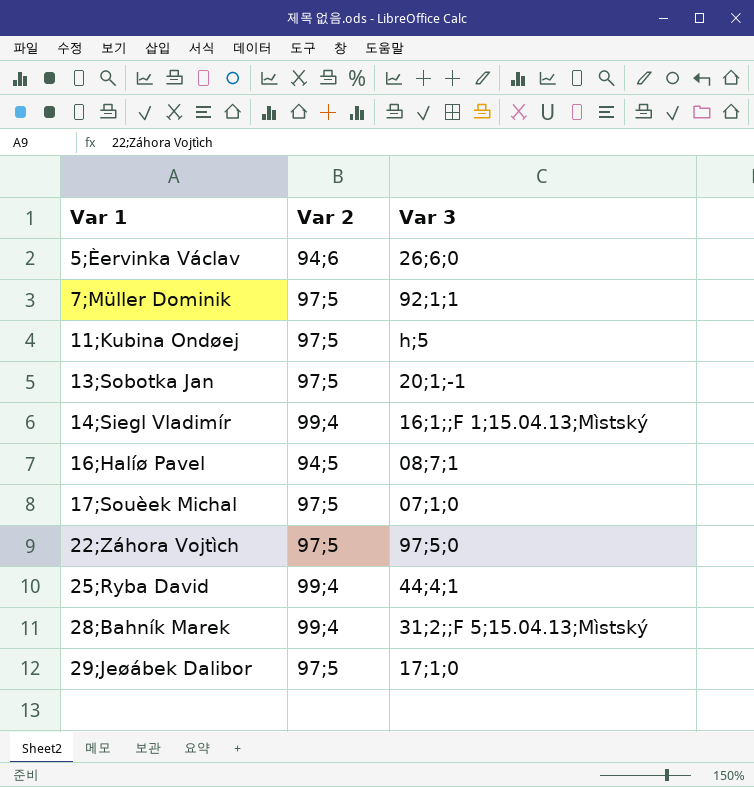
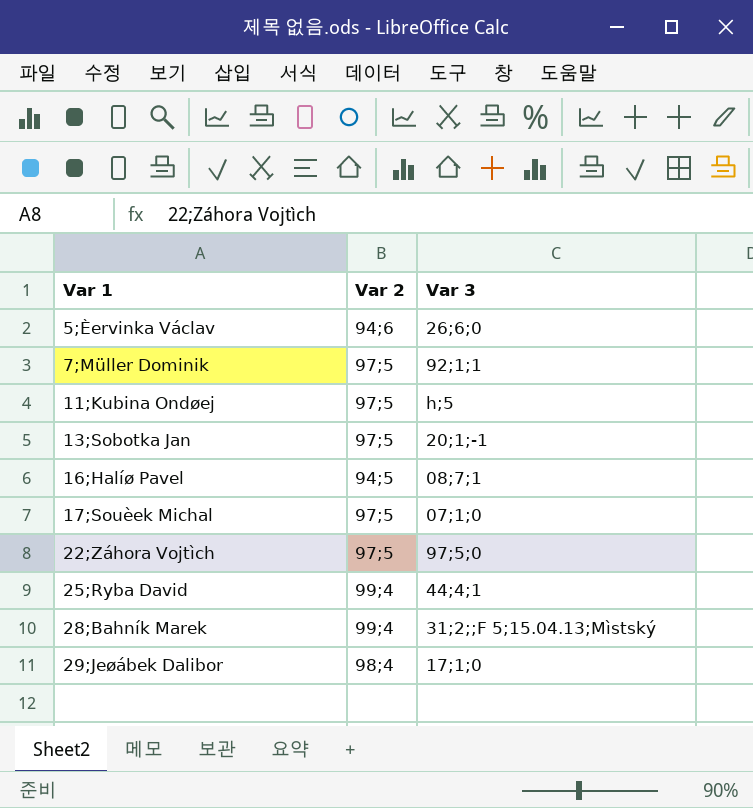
row 14;Siegl Vladimír: 99;4 | 16;1;;F 1;15.04.13;Mìstský -> none
29;Jeøábek Dalibor | Var 2: 97;5 -> 98;4

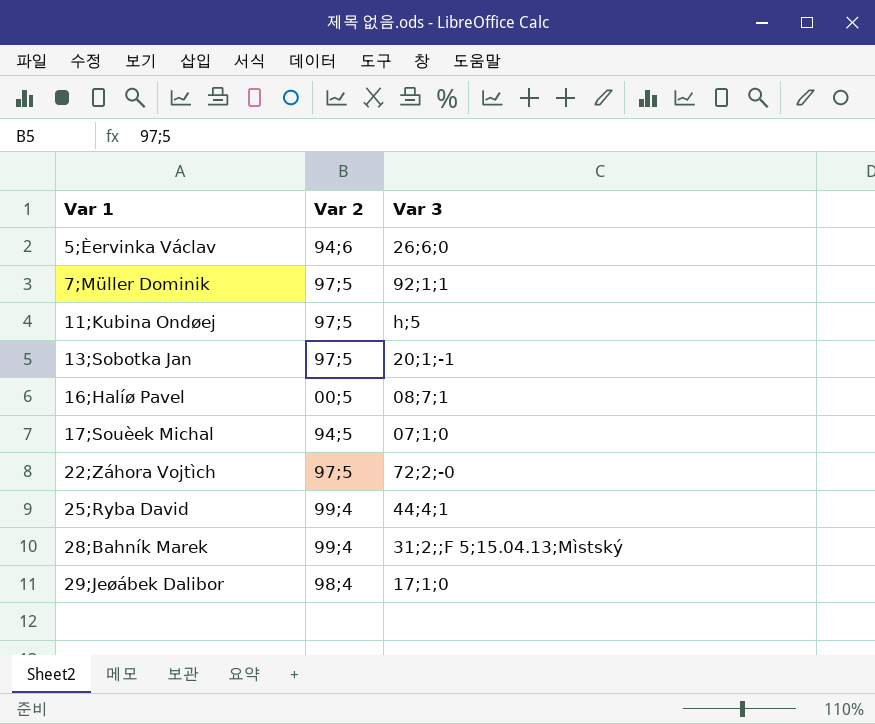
16;Halíø Pavel | Var 2: 94;5 -> 00;5
17;Souèek Michal | Var 2: 97;5 -> 94;5
22;Záhora Vojtìch | Var 3: 97;5;0 -> 72;2;-0

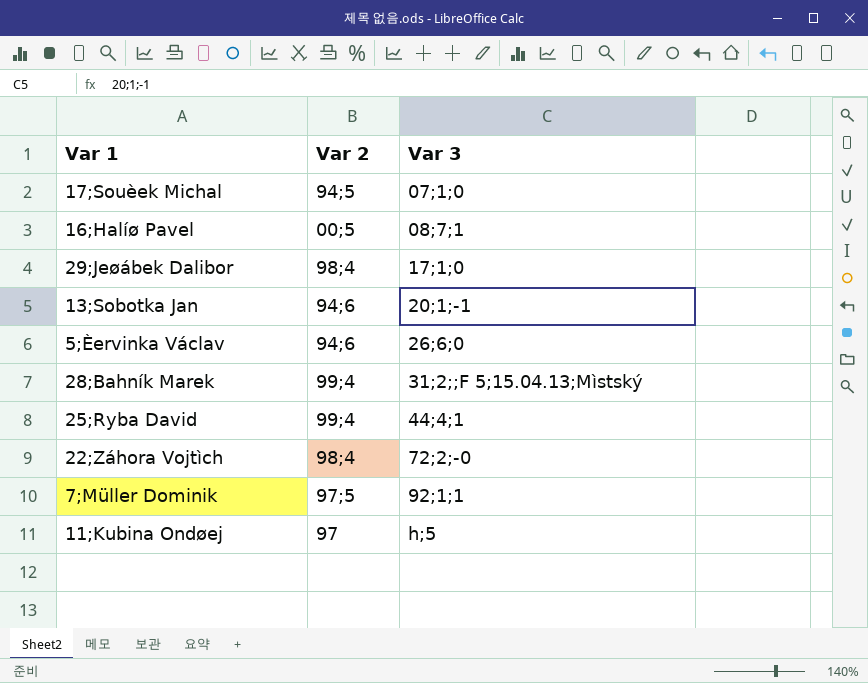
row order: Var 1 ascending -> Var 3 ascending
13;Sobotka Jan | Var 2: 97;5 -> 94;6
22;Záhora Vojtìch | Var 2: 97;5 -> 98;4
11;Kubina Ondøej | Var 2: 97;5 -> 97

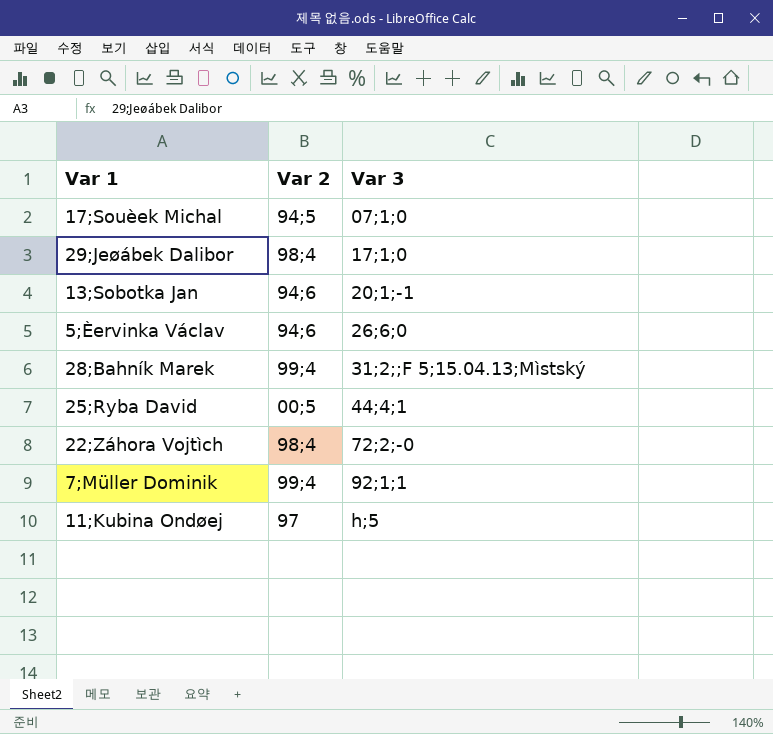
row 16;Halíø Pavel: 00;5 | 08;7;1 -> none
25;Ryba David | Var 2: 99;4 -> 00;5
7;Müller Dominik | Var 2: 97;5 -> 99;4

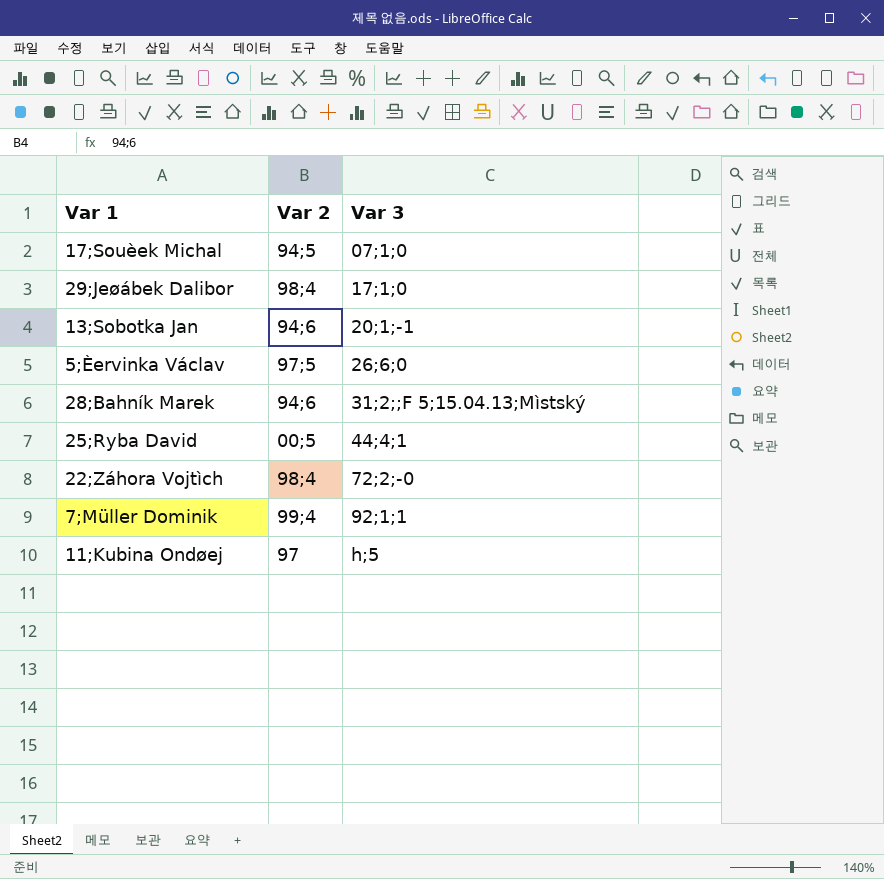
5;Èervinka Václav | Var 2: 94;6 -> 97;5
28;Bahník Marek | Var 2: 99;4 -> 94;6

